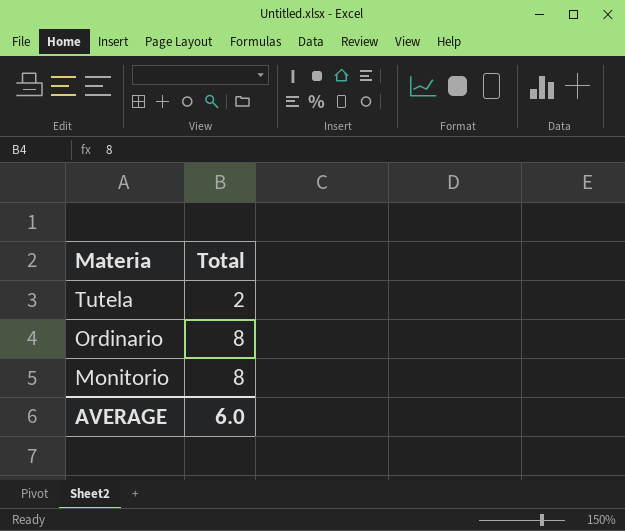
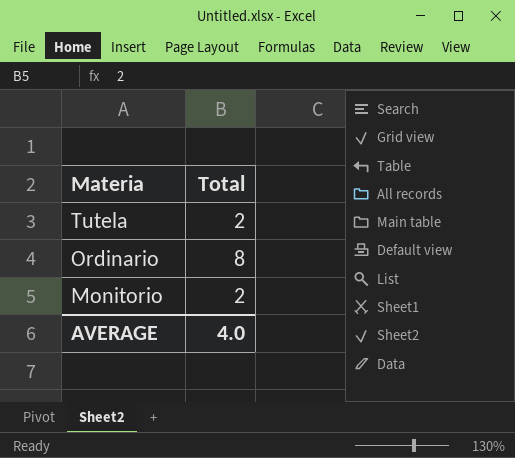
Monitorio | Total: 8 -> 2
AVERAGE | Total: 6.0 -> 4.0

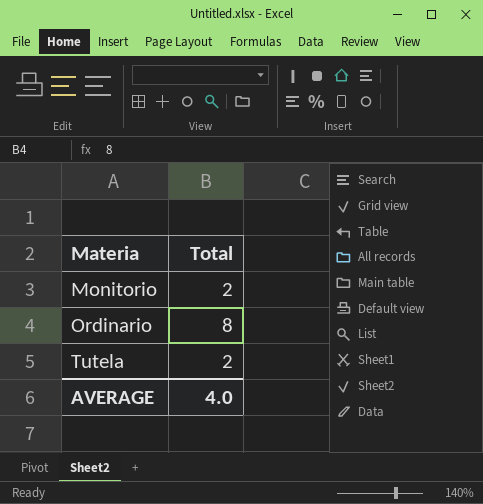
row order: Materia descending -> Materia ascending

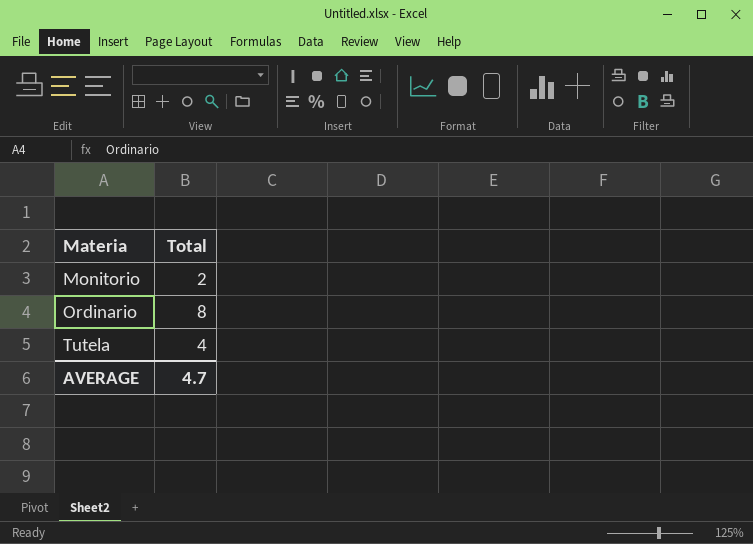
Tutela | Total: 2 -> 4
AVERAGE | Total: 4.0 -> 4.7

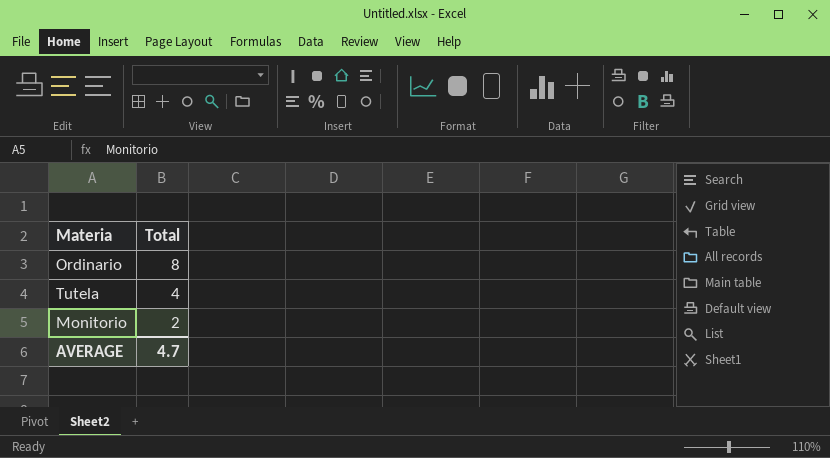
row order: Materia ascending -> Total descending

